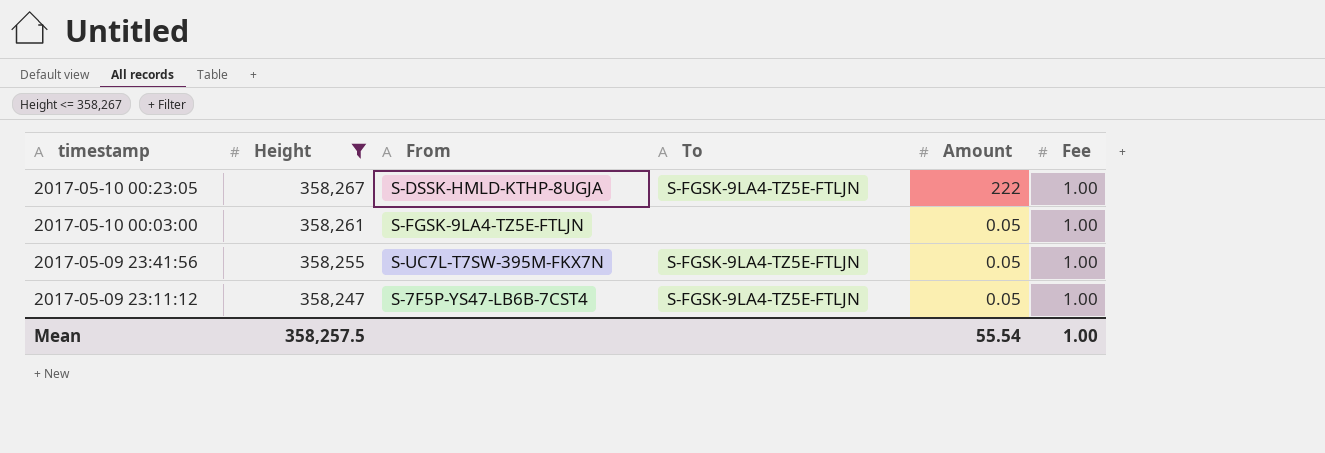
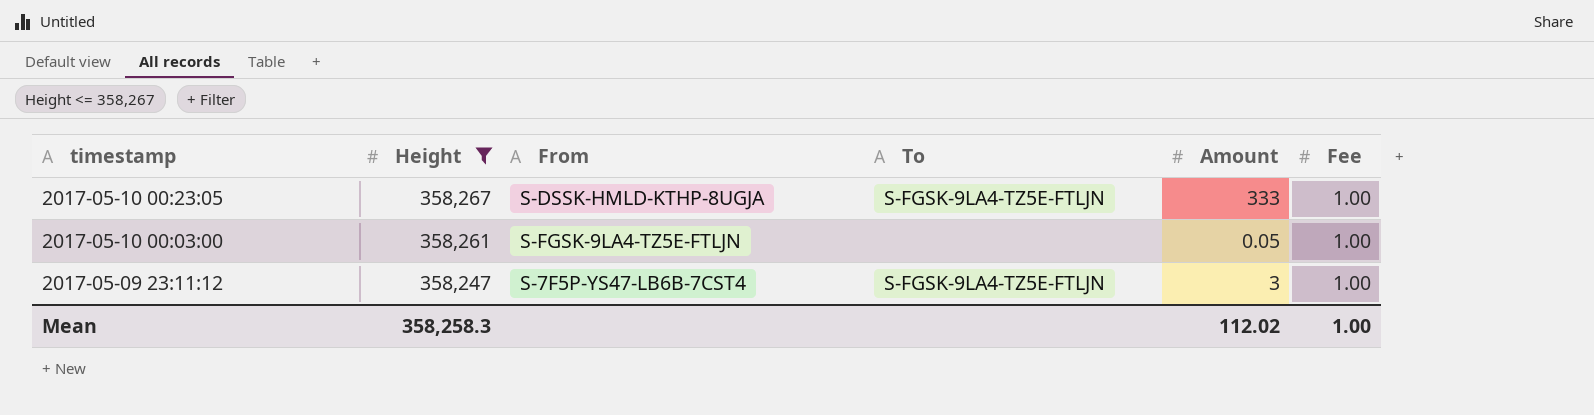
row 2017-05-09 23:41:56: 358,255 | S-UC7L-T7SW-395M-FKX7N | S-FGSK-9LA4-TZ5E-FTLJN | 0.05 | 1.00 -> none
2017-05-10 00:23:05 | Amount: 222 -> 333
2017-05-09 23:11:12 | Amount: 0.05 -> 3
Mean | Height: 358,257.5 -> 358,258.3
Mean | Amount: 55.54 -> 112.02

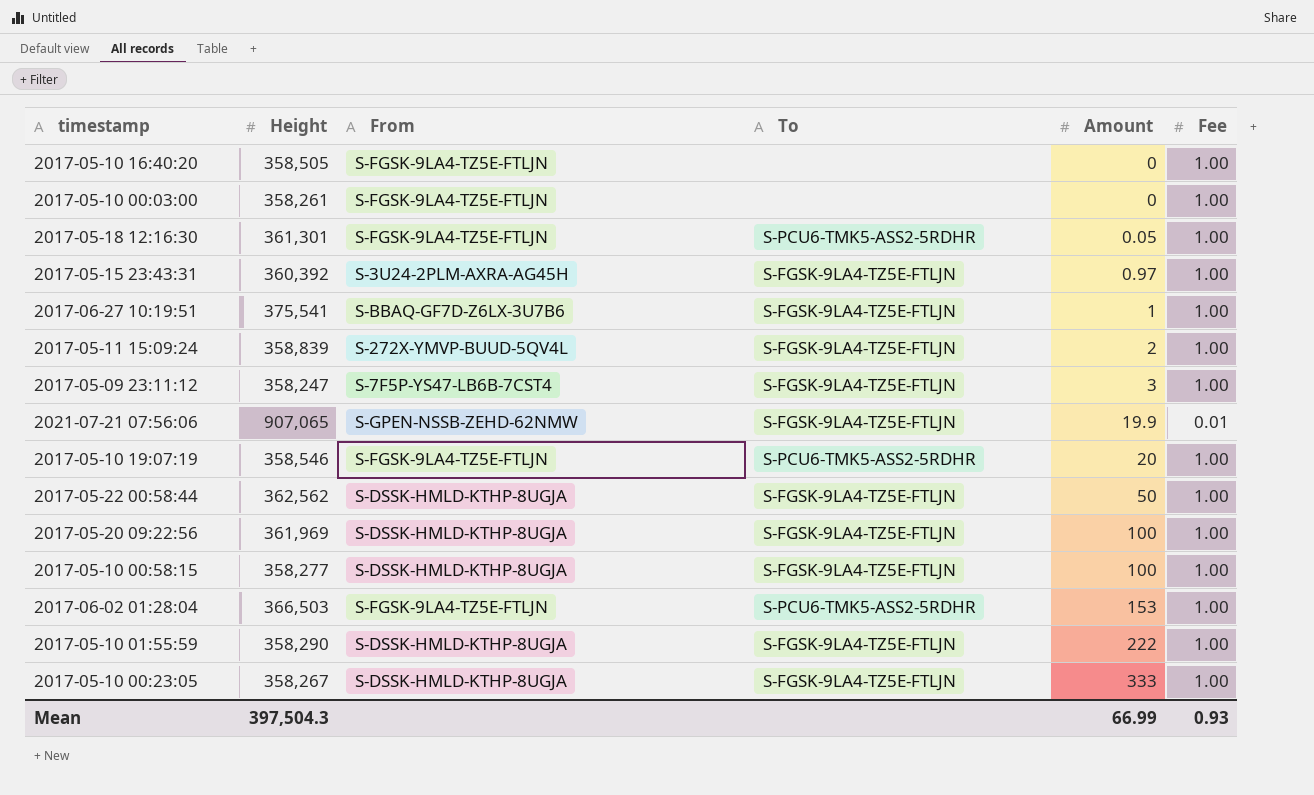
filter: Height <= 358,267 -> none
row order: timestamp descending -> Amount ascending
2017-05-10 00:03:00 | Amount: 0.05 -> 0
Mean | Height: 358,258.3 -> 397,504.3
Mean | Amount: 112.02 -> 66.99
Mean | Fee: 1.00 -> 0.93

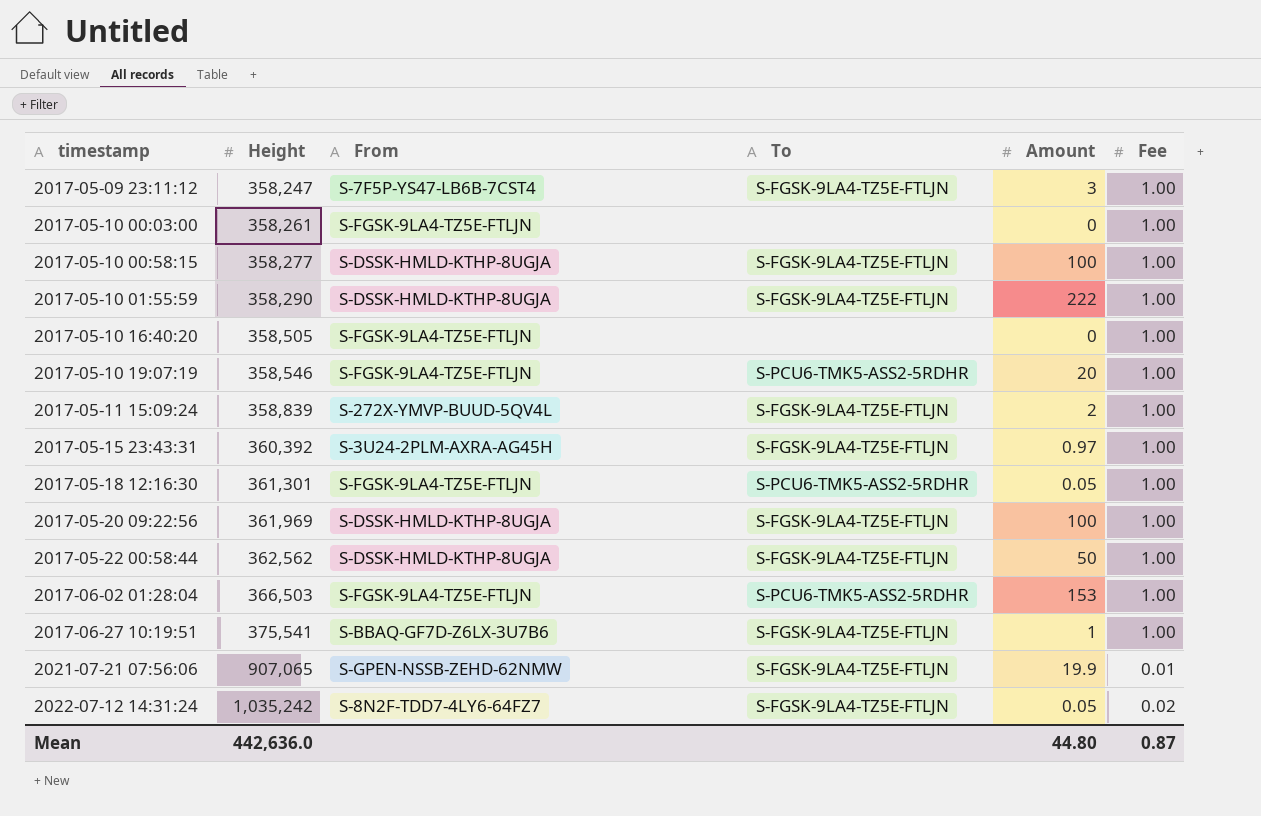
row order: Amount ascending -> timestamp ascending
row 2017-05-10 00:23:05: 358,267 | S-DSSK-HMLD-KTHP-8UGJA | S-FGSK-9LA4-TZ5E-FTLJN | 333 | 1.00 -> none
row 2022-07-12 14:31:24: none -> 1,035,242 | S-8N2F-TDD7-4LY6-64FZ7 | S-FGSK-9LA4-TZ5E-FTLJN | 0.05 | 0.02
Mean | Height: 397,504.3 -> 442,636.0
Mean | Amount: 66.99 -> 44.80
Mean | Fee: 0.93 -> 0.87

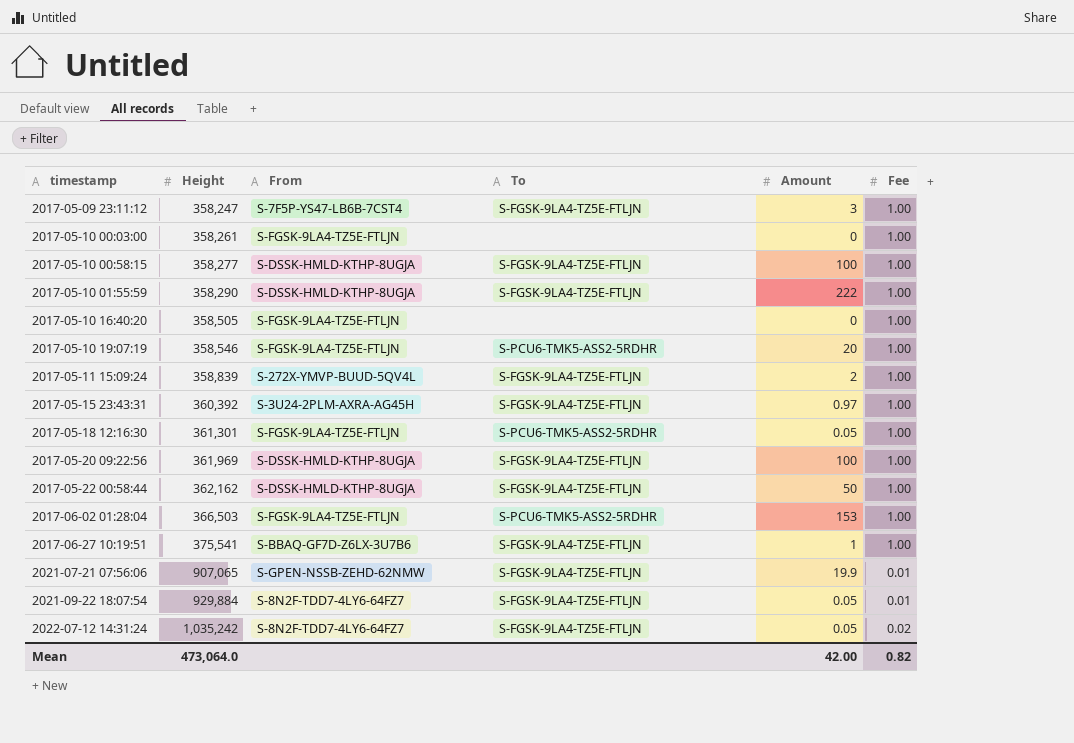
2017-05-22 00:58:44 | Height: 362,562 -> 362,162
row 2021-09-22 18:07:54: none -> 929,884 | S-8N2F-TDD7-4LY6-64FZ7 | S-FGSK-9LA4-TZ5E-FTLJN | 0.05 | 0.01
Mean | Height: 442,636.0 -> 473,064.0
Mean | Amount: 44.80 -> 42.00
Mean | Fee: 0.87 -> 0.82

